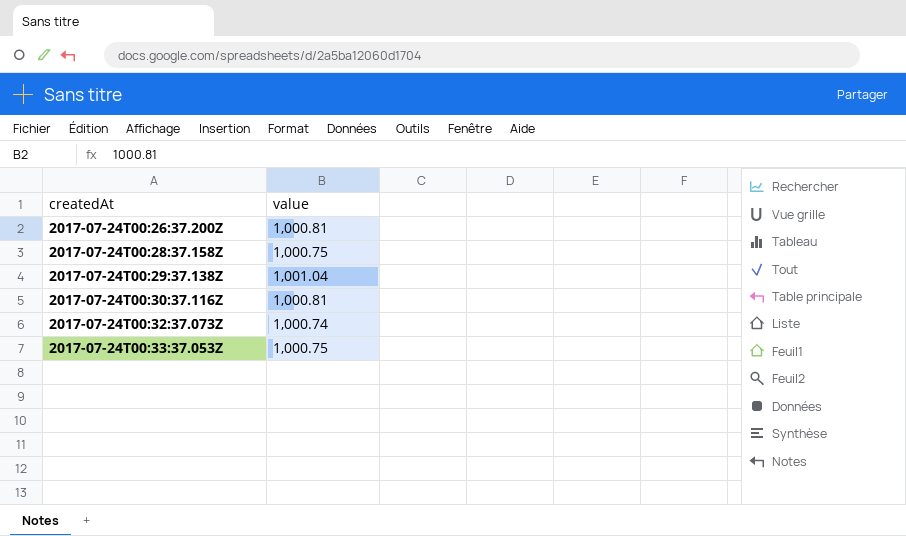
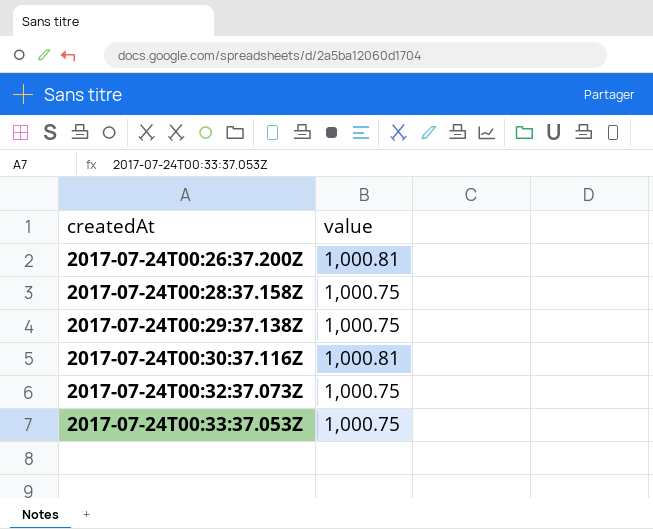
2017-07-24T00:29:37.138Z | value: 1,001.04 -> 1,000.75
2017-07-24T00:32:37.073Z | value: 1,000.74 -> 1,000.75

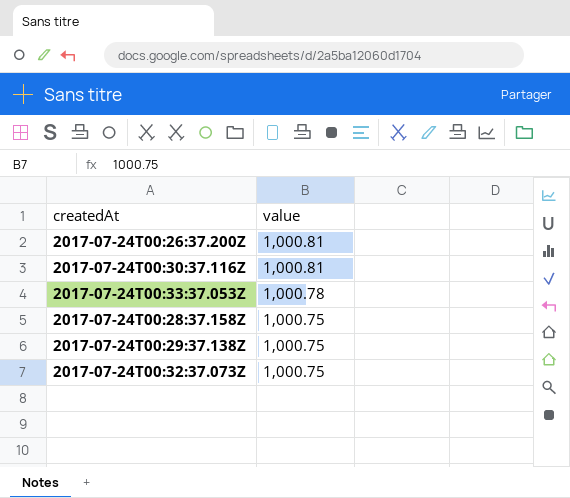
row order: createdAt ascending -> value descending
2017-07-24T00:33:37.053Z | value: 1,000.75 -> 1,000.78

